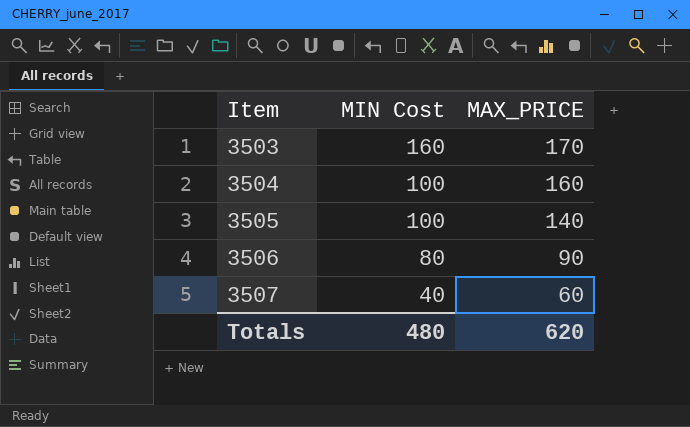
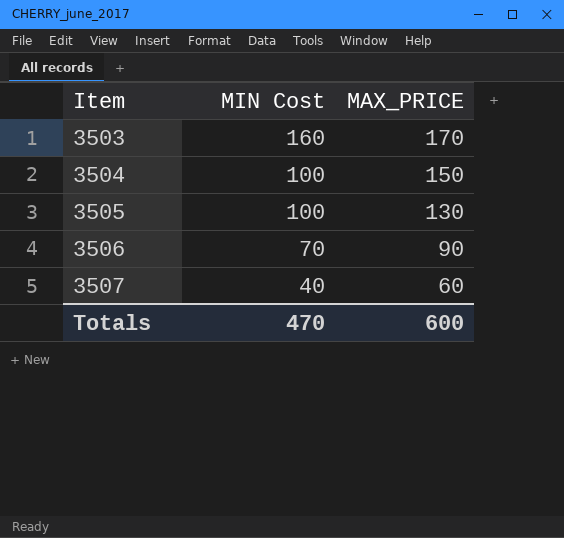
3504 | MAX_PRICE: 160 -> 150
3505 | MAX_PRICE: 140 -> 130
3506 | MIN Cost: 80 -> 70
Totals | MIN Cost: 480 -> 470
Totals | MAX_PRICE: 620 -> 600

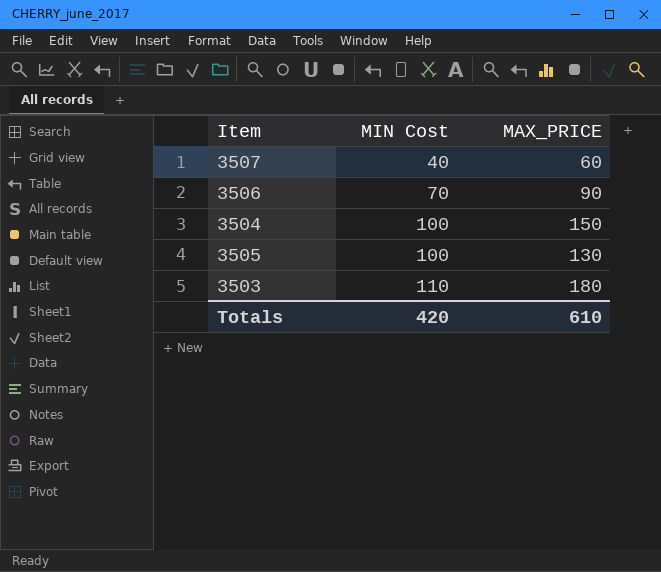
row order: Item ascending -> MIN Cost ascending
3503 | MIN Cost: 160 -> 110
3503 | MAX_PRICE: 170 -> 180
Totals | MIN Cost: 470 -> 420
Totals | MAX_PRICE: 600 -> 610

